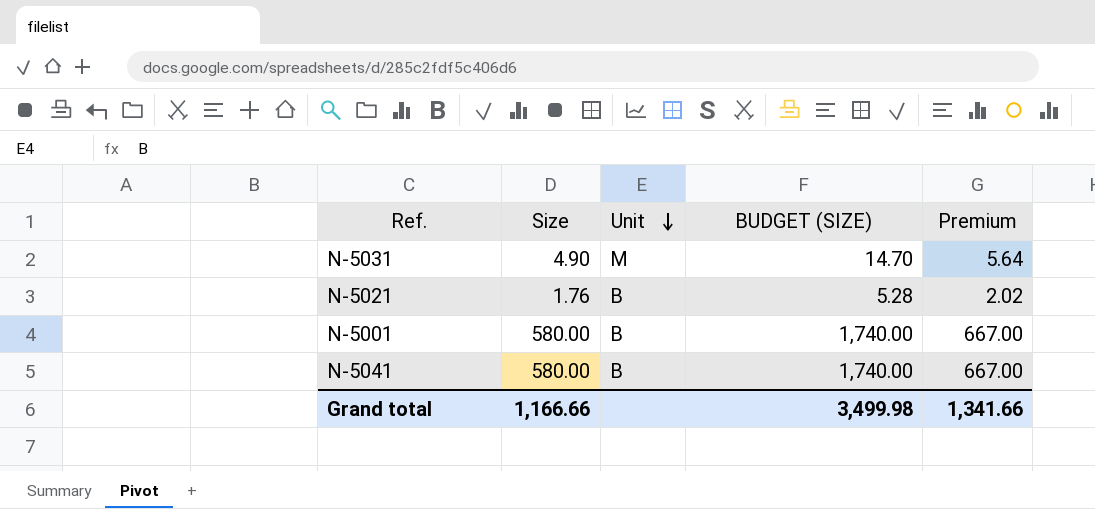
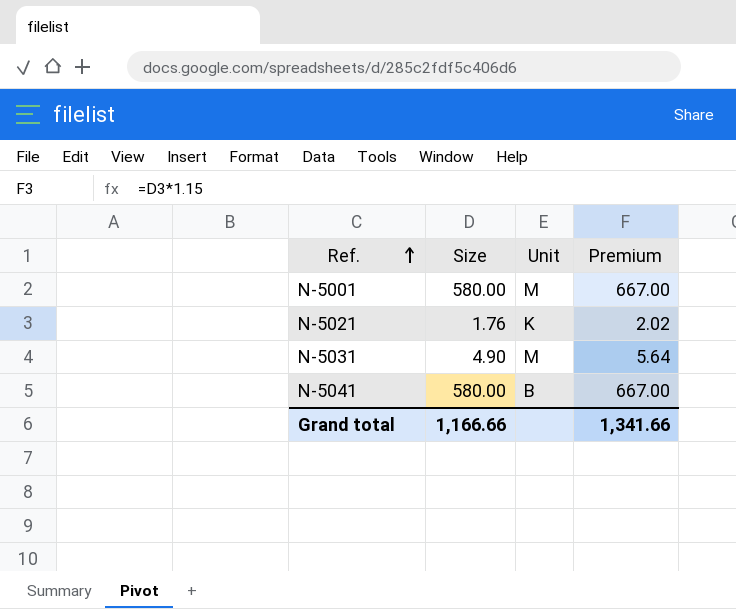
row order: Unit descending -> Ref. ascending
column BUDGET (SIZE) | formula: [Size] * 3 -> none
N-5001 | Unit: B -> M
N-5021 | Unit: B -> K

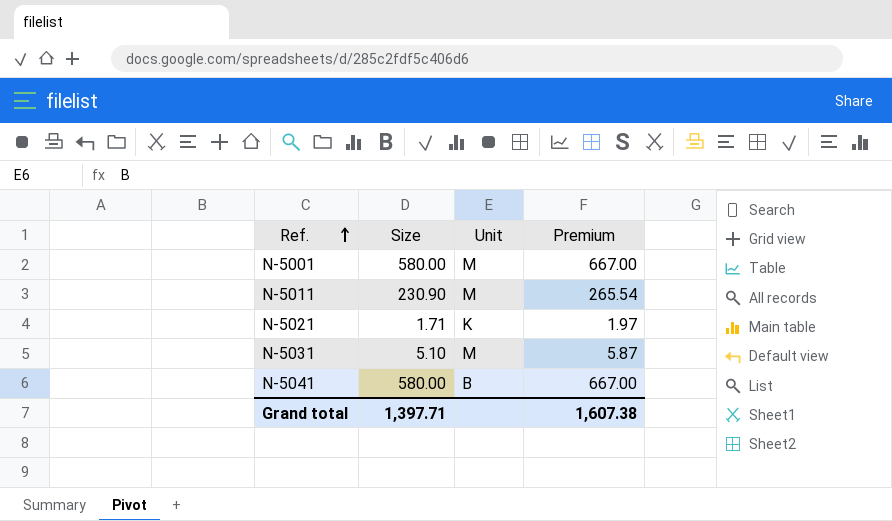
row N-5011: none -> 230.90 | M | 265.54
N-5021 | Size: 1.76 -> 1.71
N-5021 | Premium: 2.02 -> 1.97
N-5031 | Size: 4.90 -> 5.10
N-5031 | Premium: 5.64 -> 5.87
Grand total | Size: 1,166.66 -> 1,397.71
Grand total | Premium: 1,341.66 -> 1,607.38

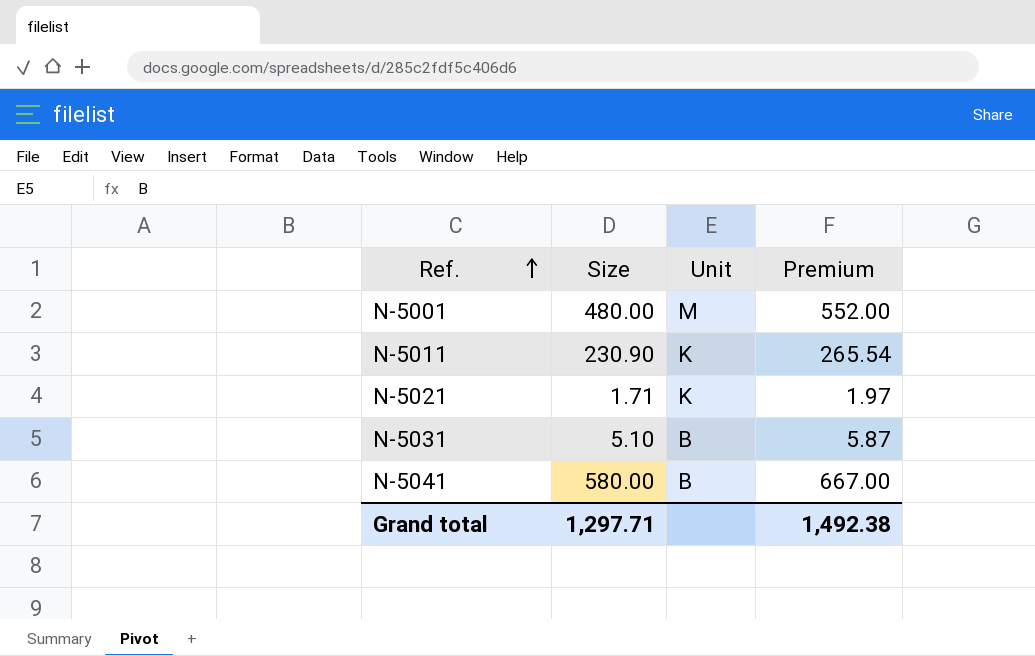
N-5001 | Size: 580.00 -> 480.00
N-5001 | Premium: 667.00 -> 552.00
N-5011 | Unit: M -> K
N-5031 | Unit: M -> B
Grand total | Size: 1,397.71 -> 1,297.71
Grand total | Premium: 1,607.38 -> 1,492.38

